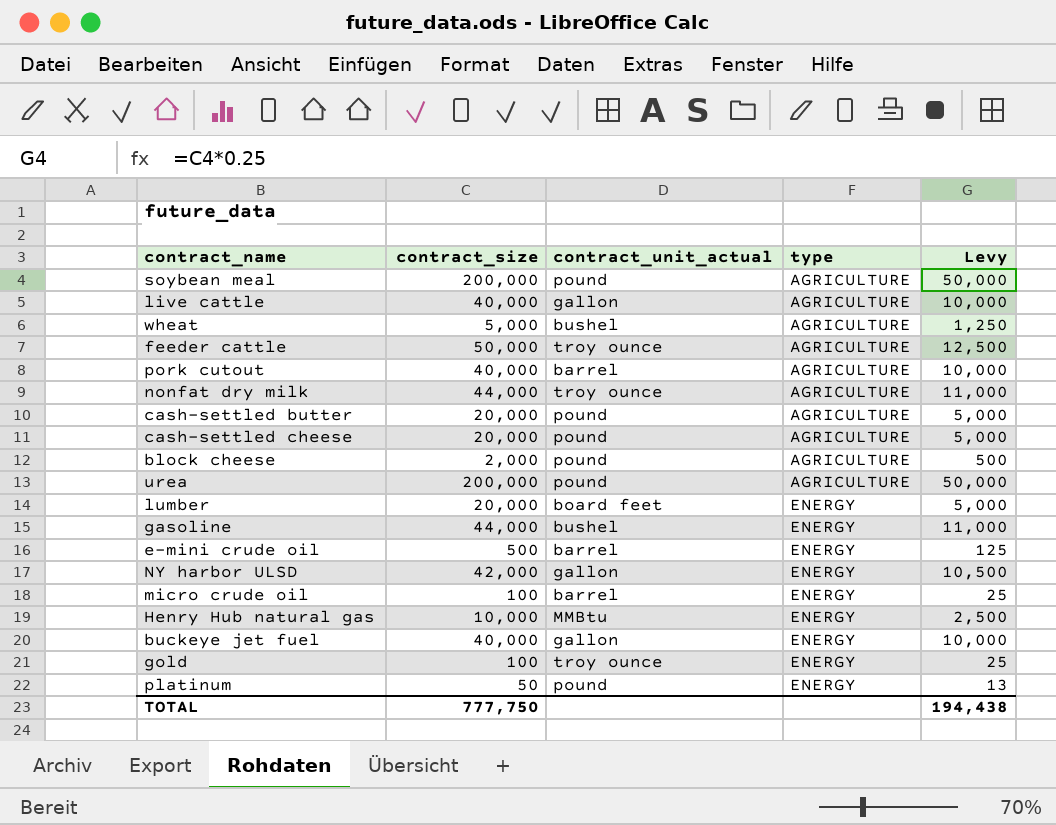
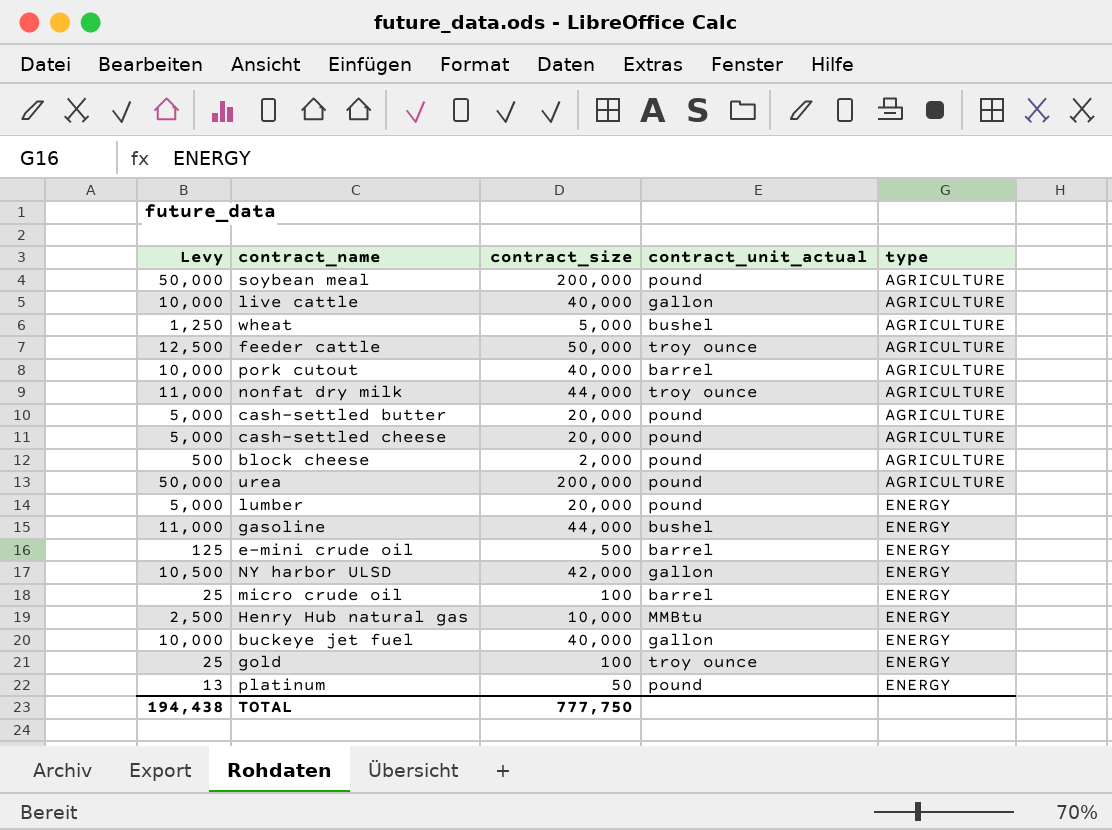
column Levy | position: 5 -> 1
lumber | contract_unit_actual: board feet -> pound

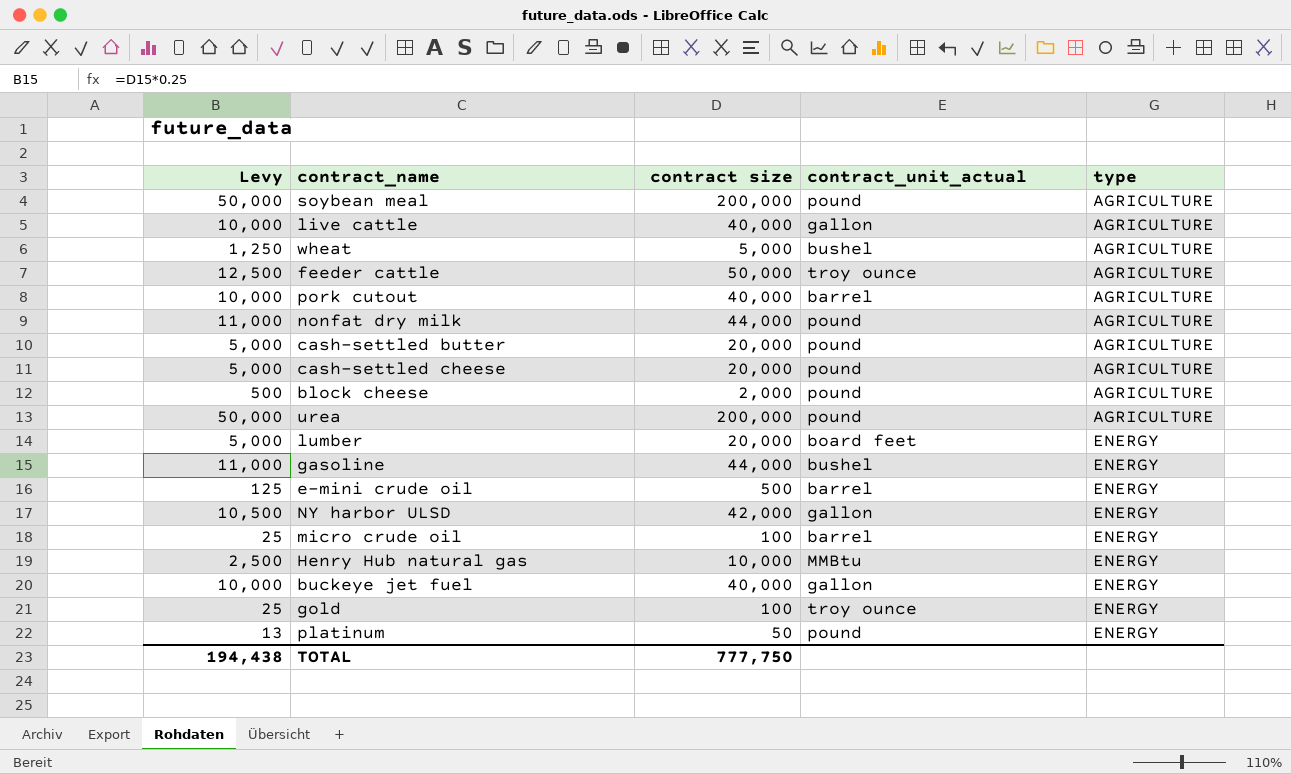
column name: contract_size -> contract size
nonfat dry milk | contract_unit_actual: troy ounce -> pound
lumber | contract_unit_actual: pound -> board feet

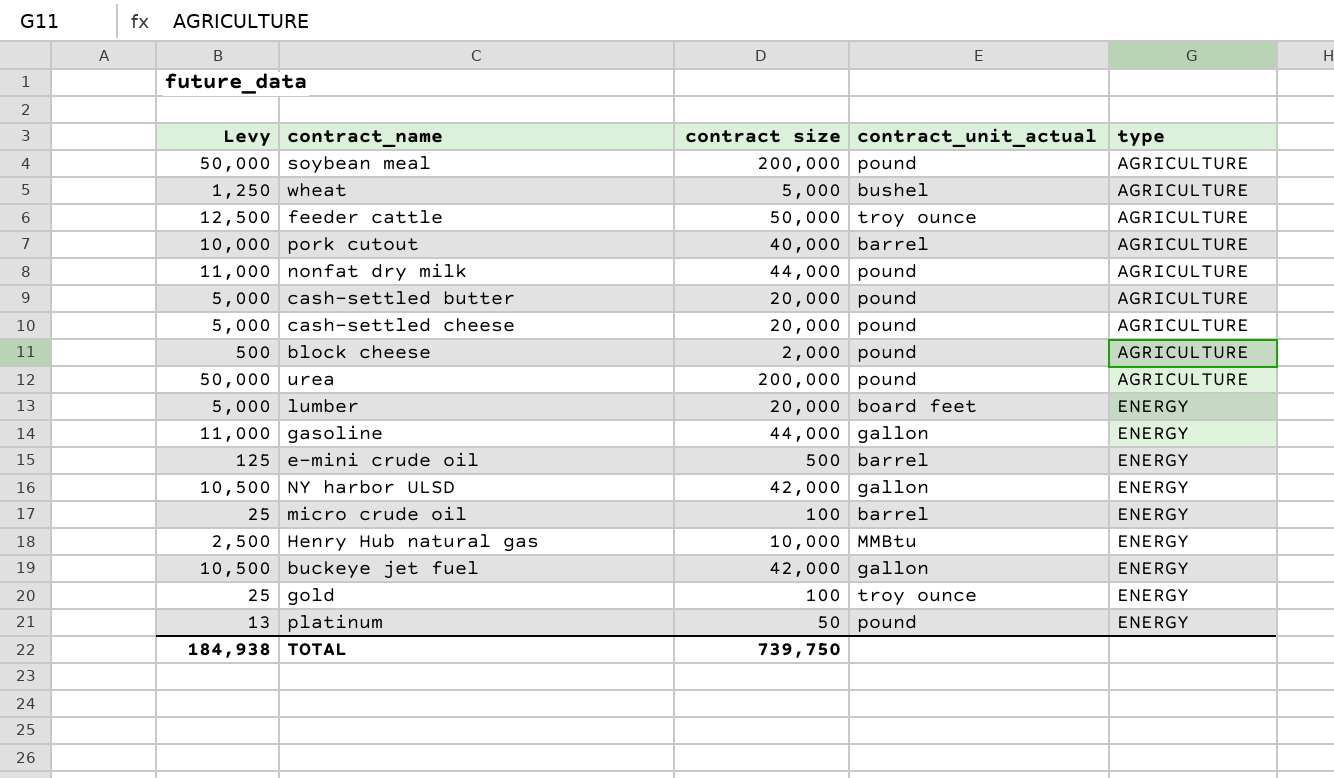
row live cattle: 10,000 | 40,000 | gallon | AGRICULTURE -> none
gasoline | contract_unit_actual: bushel -> gallon
buckeye jet fuel | Levy: 10,000 -> 10,500
buckeye jet fuel | contract size: 40,000 -> 42,000
TOTAL | Levy: 194,438 -> 184,938
TOTAL | contract size: 777,750 -> 739,750

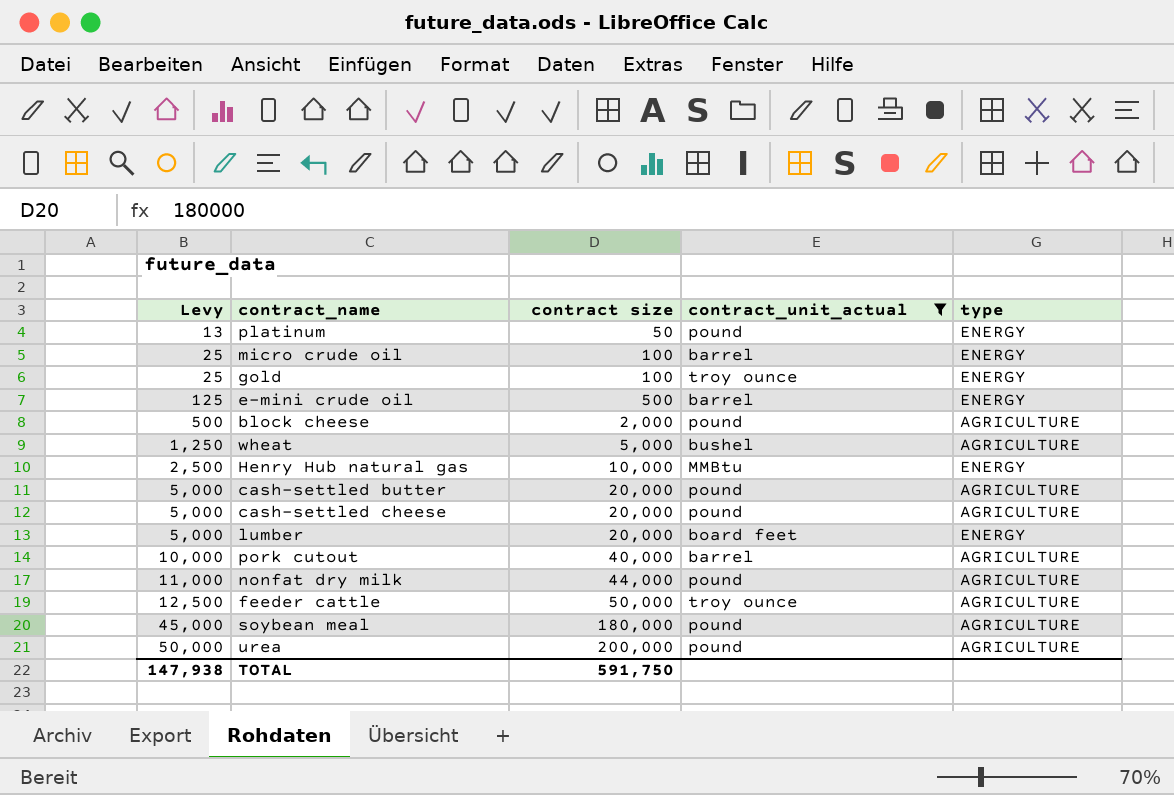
filter: none -> contract_unit_actual != gallon
row order: type ascending -> Levy ascending
soybean meal | Levy: 50,000 -> 45,000
soybean meal | contract size: 200,000 -> 180,000
TOTAL | Levy: 184,938 -> 147,938
TOTAL | contract size: 739,750 -> 591,750

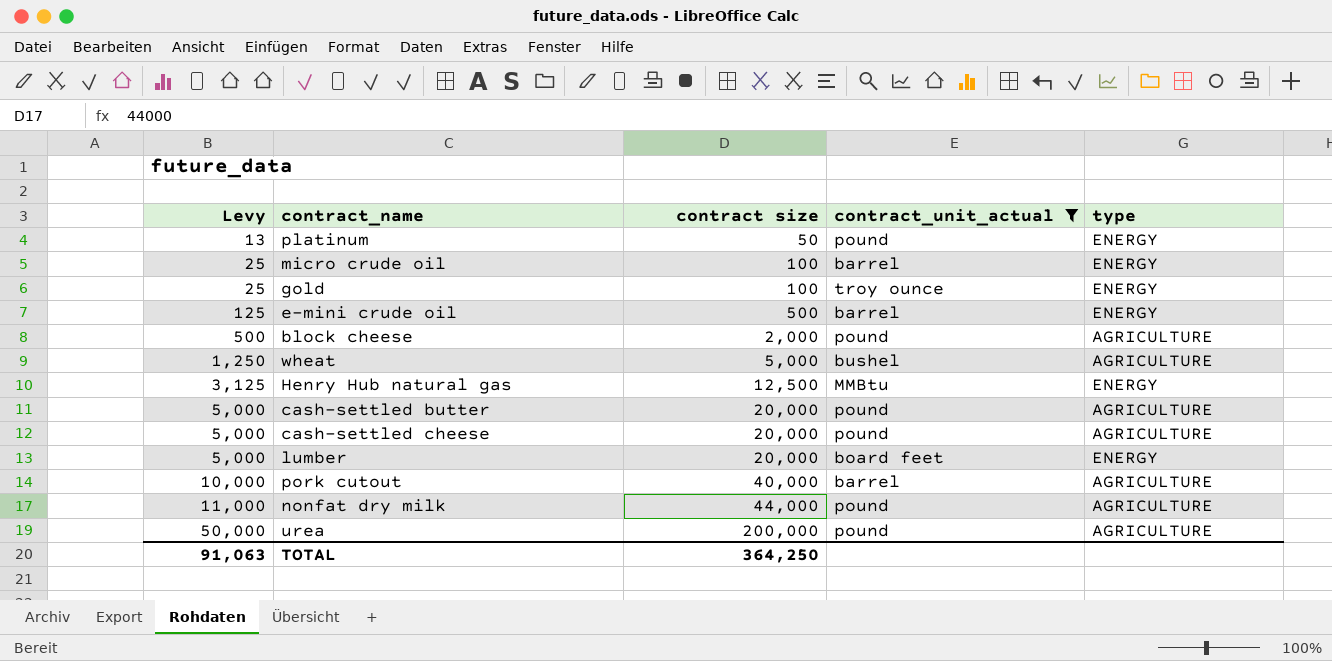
row feeder cattle: 12,500 | 50,000 | troy ounce | AGRICULTURE -> none
row soybean meal: 45,000 | 180,000 | pound | AGRICULTURE -> none
Henry Hub natural gas | Levy: 2,500 -> 3,125
Henry Hub natural gas | contract size: 10,000 -> 12,500
TOTAL | Levy: 147,938 -> 91,063
TOTAL | contract size: 591,750 -> 364,250

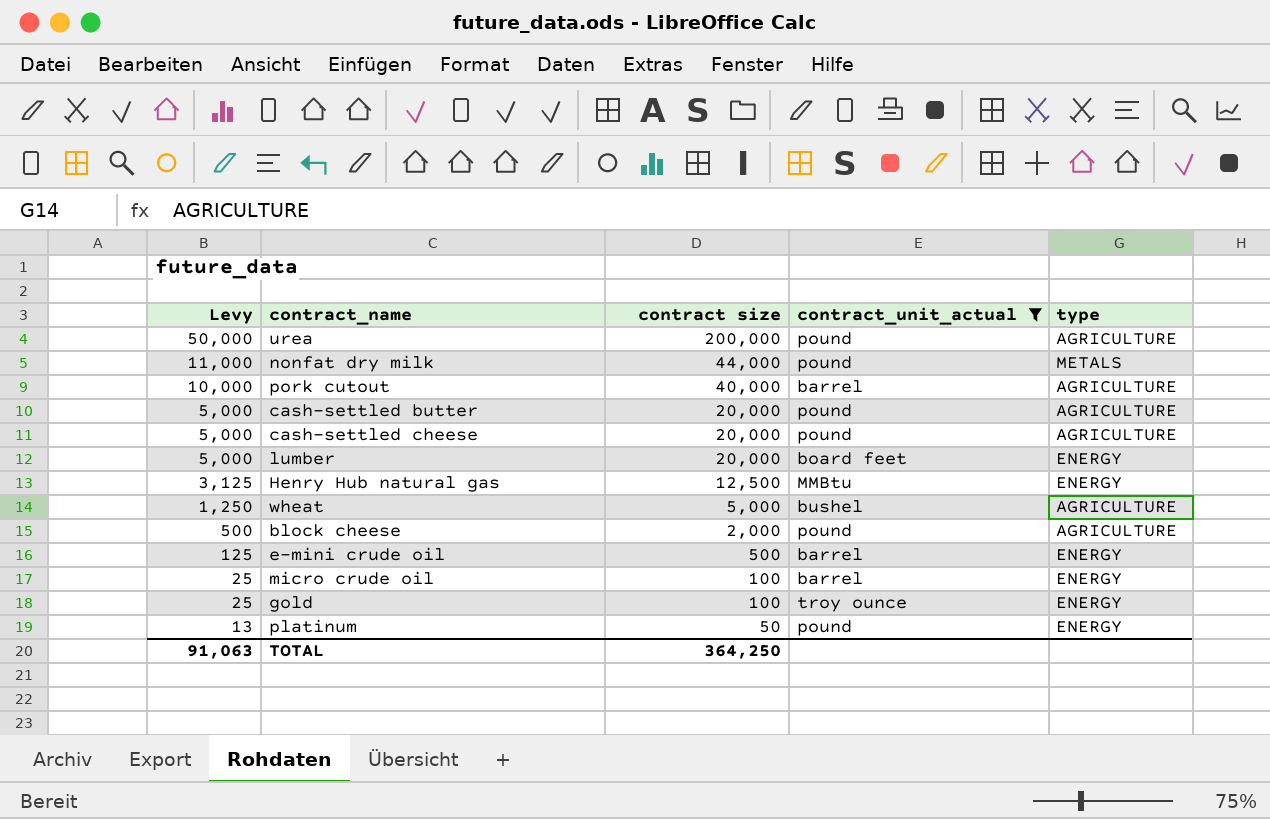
row order: Levy ascending -> Levy descending
nonfat dry milk | type: AGRICULTURE -> METALS

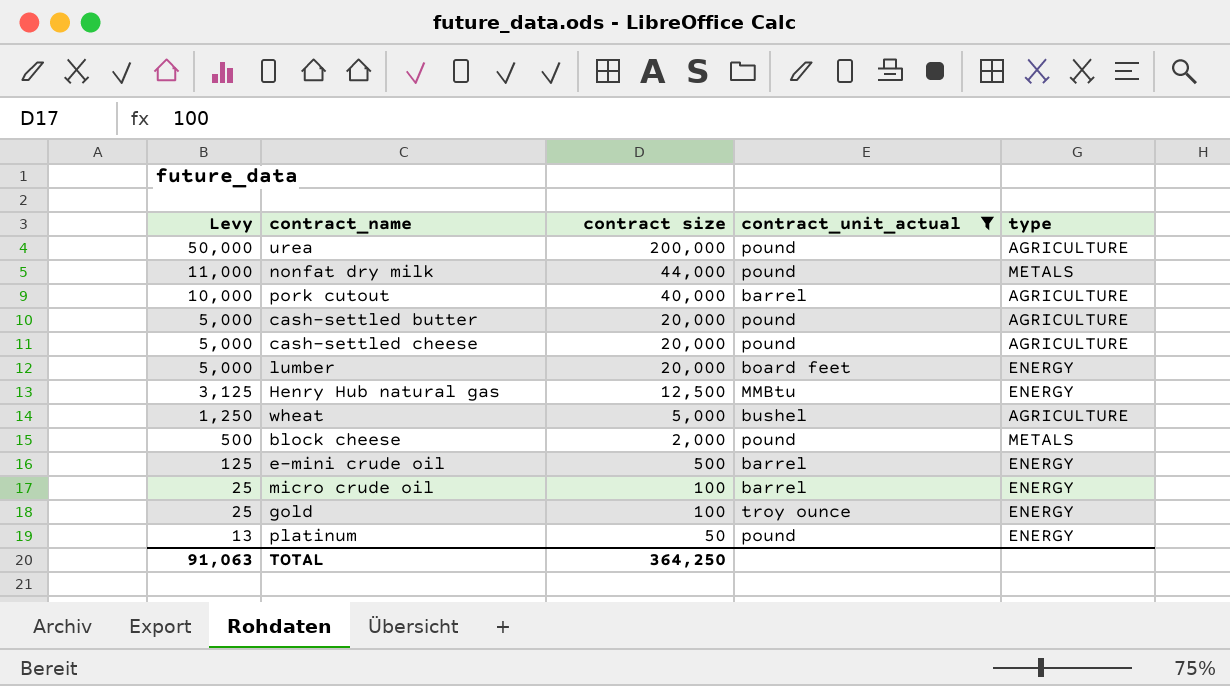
block cheese | type: AGRICULTURE -> METALS

